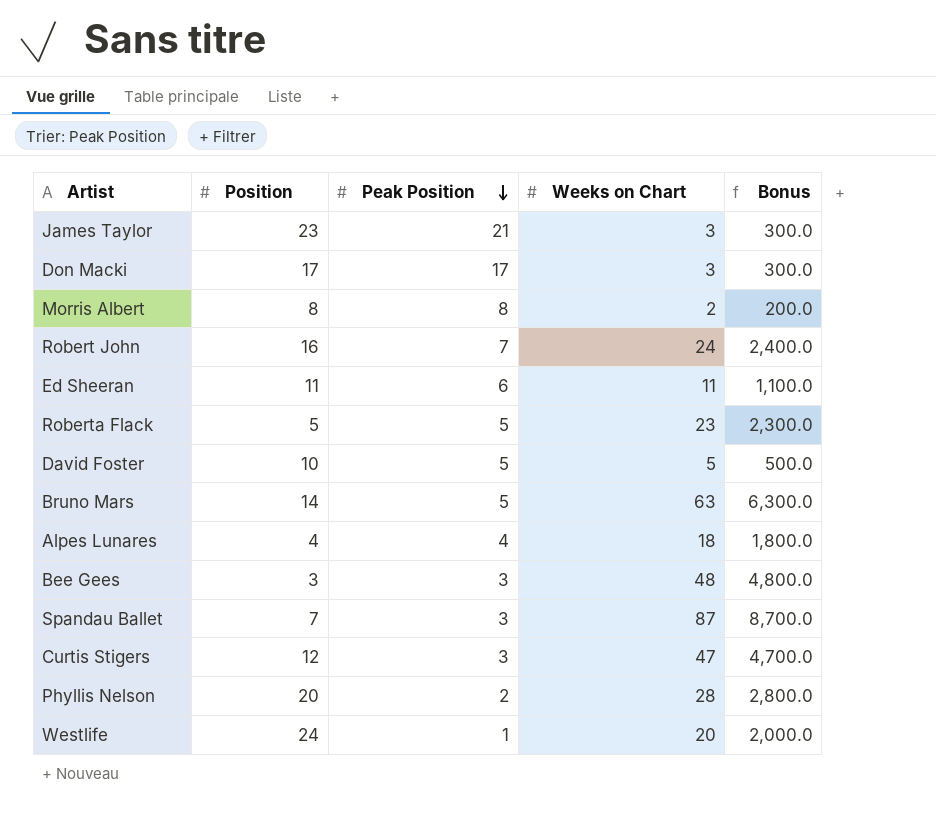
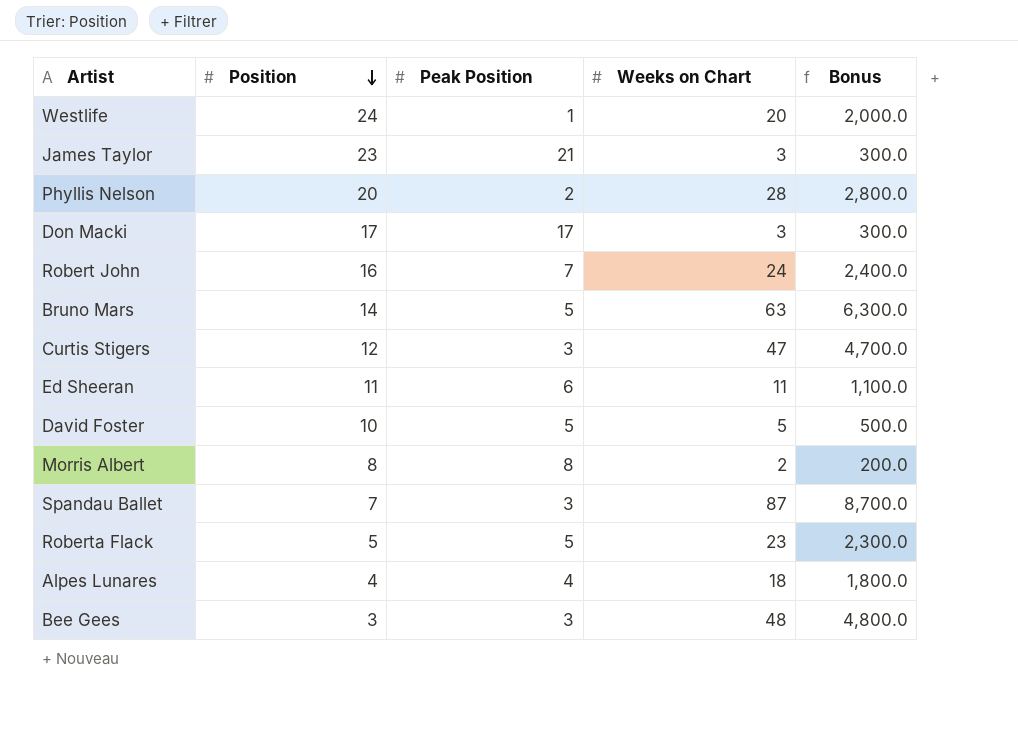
row order: Peak Position descending -> Position descending

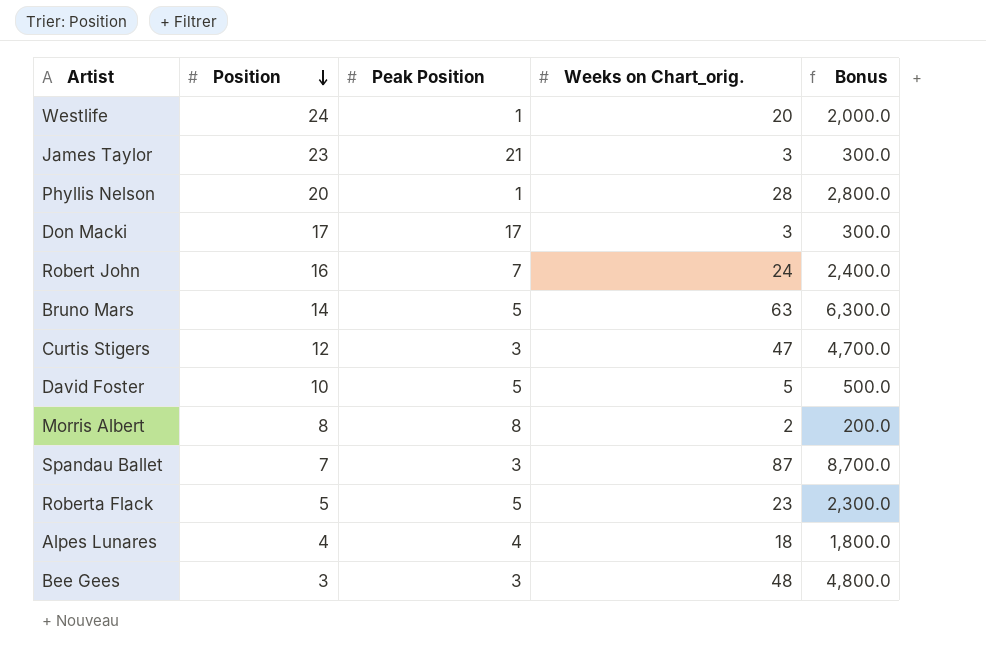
column name: Weeks on Chart -> Weeks on Chart_orig.
row Ed Sheeran: 11 | 6 | 11 | 1,100.0 -> none
Phyllis Nelson | Peak Position: 2 -> 1

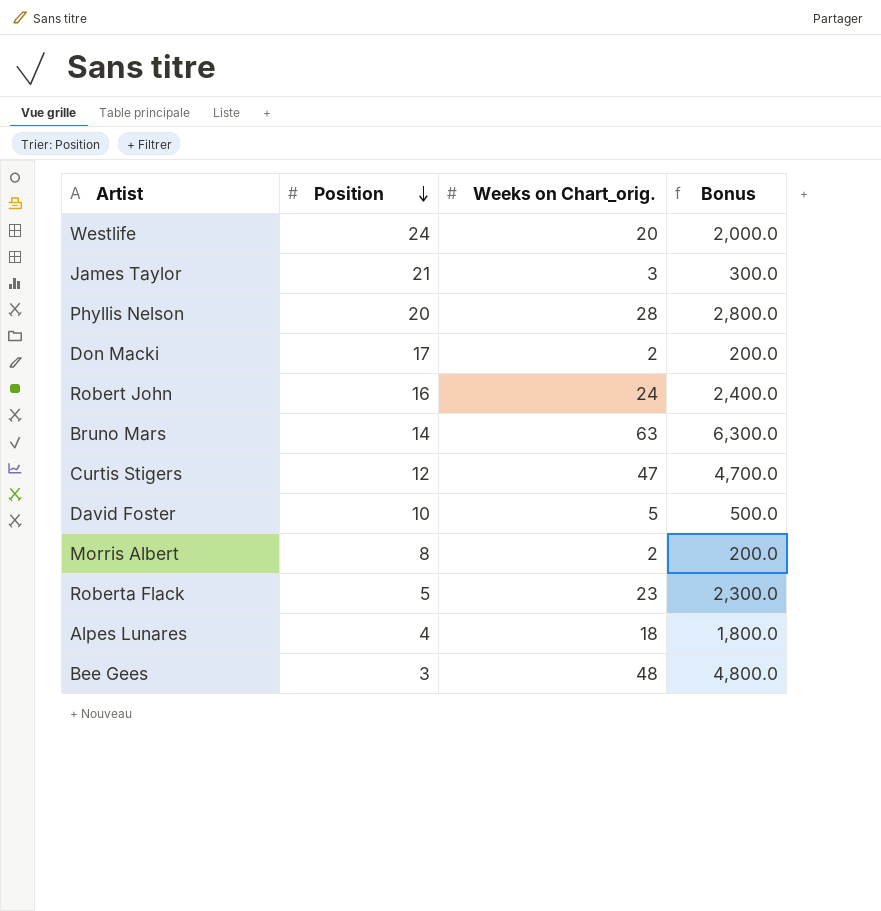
column Peak Position | position: 3 -> none
row Spandau Ballet: 7 | 3 | 87 | 8,700.0 -> none
James Taylor | Position: 23 -> 21
Don Macki | Weeks on Chart_orig.: 3 -> 2
Don Macki | Bonus: 300.0 -> 200.0

